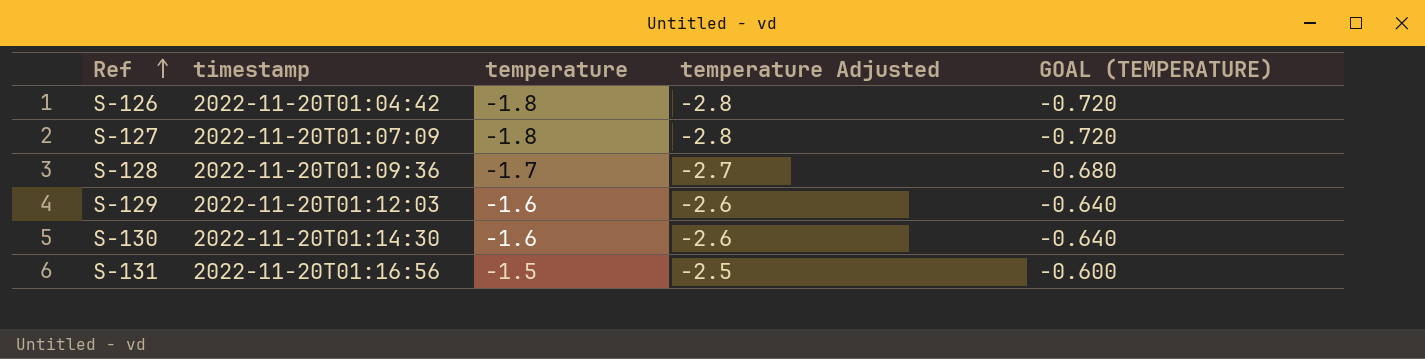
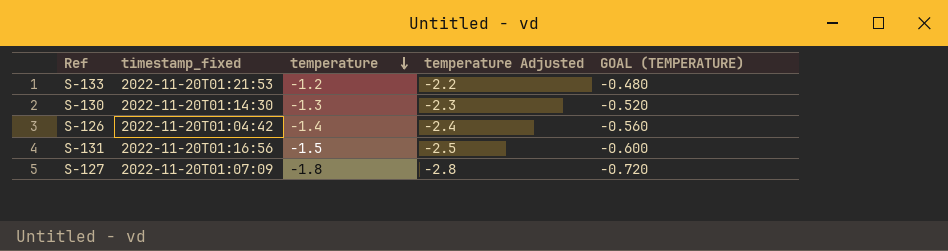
row order: Ref ascending -> temperature descending
column name: timestamp -> timestamp_fixed
row S-128: 2022-11-20T01:09:36 | -1.7 | -2.7 | -0.680 -> none
row S-129: 2022-11-20T01:12:03 | -1.6 | -2.6 | -0.640 -> none
row S-133: none -> 2022-11-20T01:21:53 | -1.2 | -2.2 | -0.480
S-130 | temperature: -1.6 -> -1.3
S-130 | temperature Adjusted: -2.6 -> -2.3
S-130 | GOAL (TEMPERATURE): -0.640 -> -0.520
S-126 | temperature: -1.8 -> -1.4
S-126 | temperature Adjusted: -2.8 -> -2.4
S-126 | GOAL (TEMPERATURE): -0.720 -> -0.560

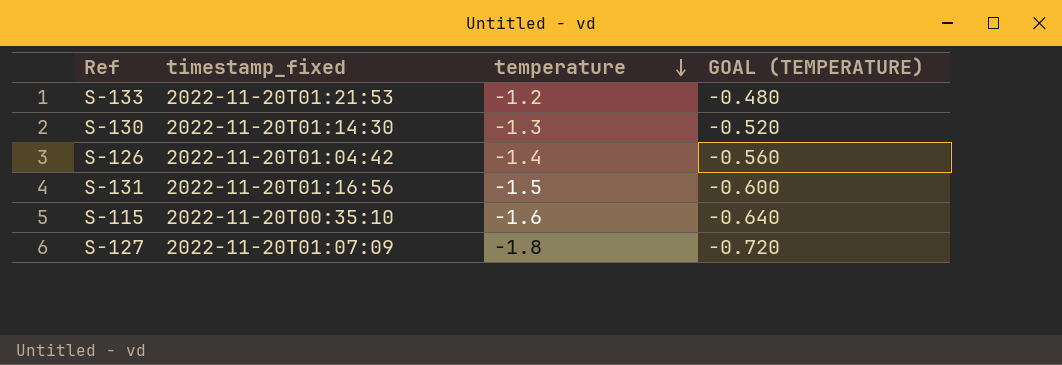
column temperature Adjusted | formula: [temperature] - 1 -> none
row S-115: none -> 2022-11-20T00:35:10 | -1.6 | -0.640

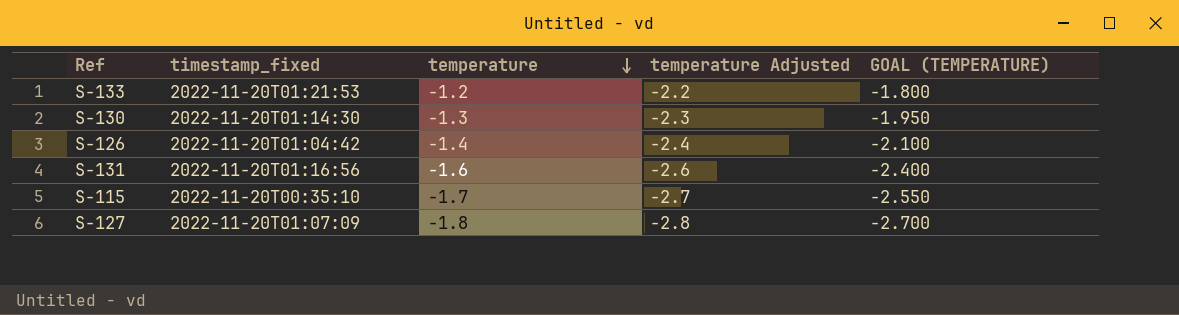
column temperature Adjusted | formula: none -> [temperature] - 1
column GOAL (TEMPERATURE) | formula: [temperature] * 0.4 -> [temperature] * 1.5
S-131 | temperature: -1.5 -> -1.6
S-115 | temperature: -1.6 -> -1.7

